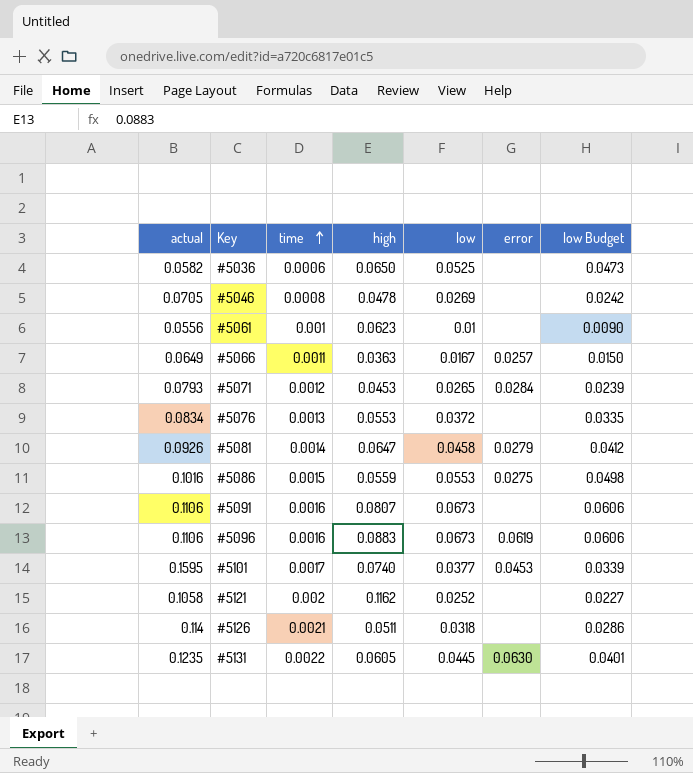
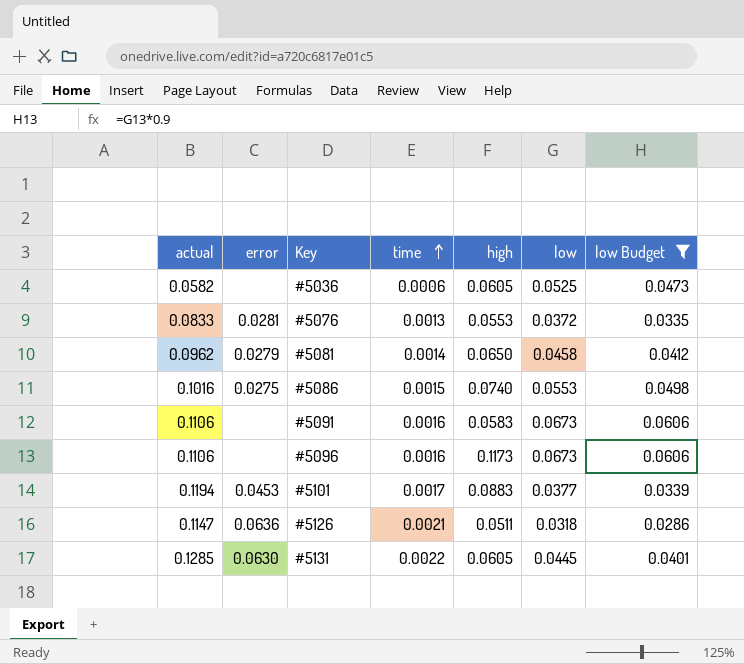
filter: none -> low Budget >= 0.0286
column error | position: 6 -> 2
#5036 | high: 0.0650 -> 0.0605
#5076 | actual: 0.0834 -> 0.0833
#5076 | error: none -> 0.0281
#5081 | actual: 0.0926 -> 0.0962
#5081 | high: 0.0647 -> 0.0650
#5086 | high: 0.0559 -> 0.0740
#5091 | high: 0.0807 -> 0.0583
#5096 | error: 0.0619 -> none
#5096 | high: 0.0883 -> 0.1173
#5101 | actual: 0.1595 -> 0.1194
#5101 | high: 0.0740 -> 0.0883
#5126 | actual: 0.114 -> 0.1147
#5126 | error: none -> 0.0636
#5131 | actual: 0.1235 -> 0.1285

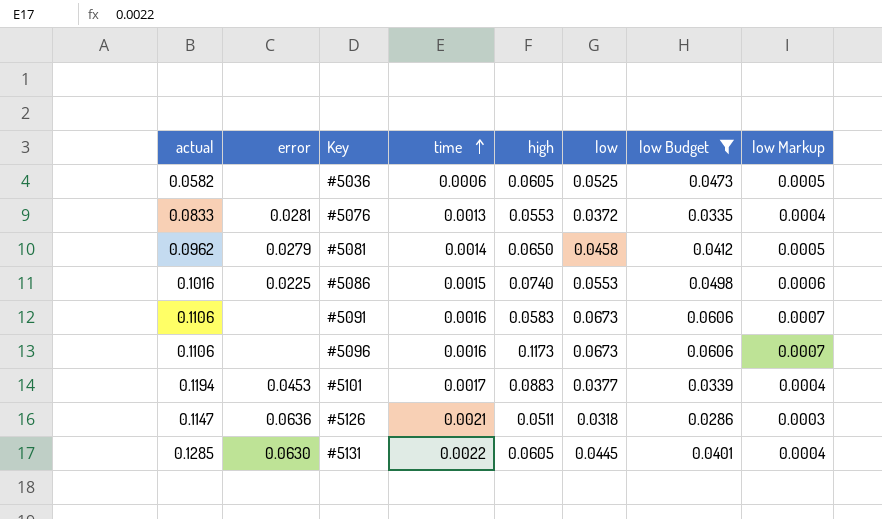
column low Markup | formula: none -> [low] * 0.01
#5086 | error: 0.0275 -> 0.0225

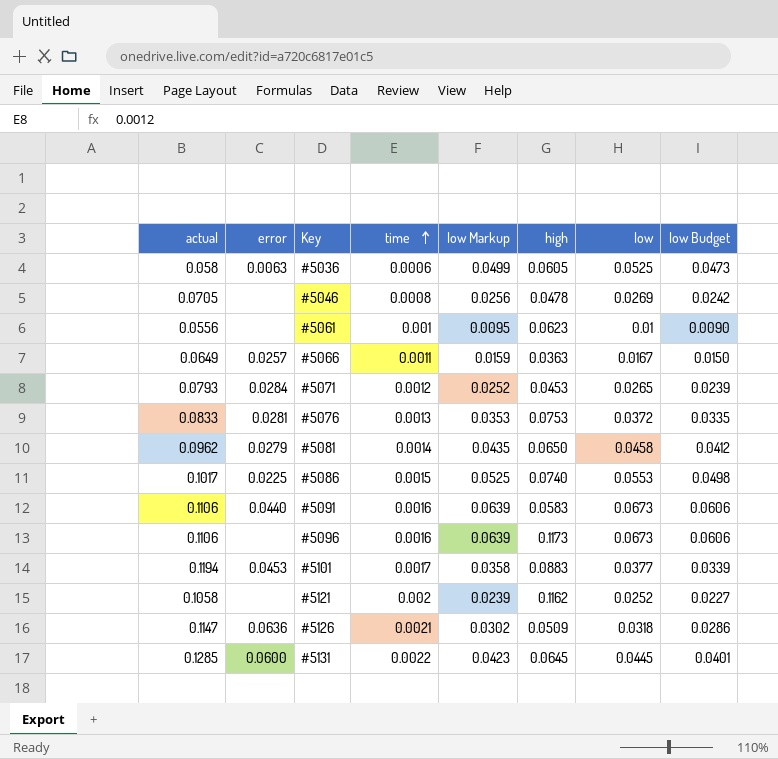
filter: low Budget >= 0.0286 -> none
column low Markup | formula: [low] * 0.01 -> [low] * 0.95
column low Markup | position: 8 -> 5
#5036 | actual: 0.0582 -> 0.058
#5036 | error: none -> 0.0063
#5076 | high: 0.0553 -> 0.0753
#5086 | actual: 0.1016 -> 0.1017
#5091 | error: none -> 0.0440
#5126 | high: 0.0511 -> 0.0509
#5131 | error: 0.0630 -> 0.0600
#5131 | high: 0.0605 -> 0.0645

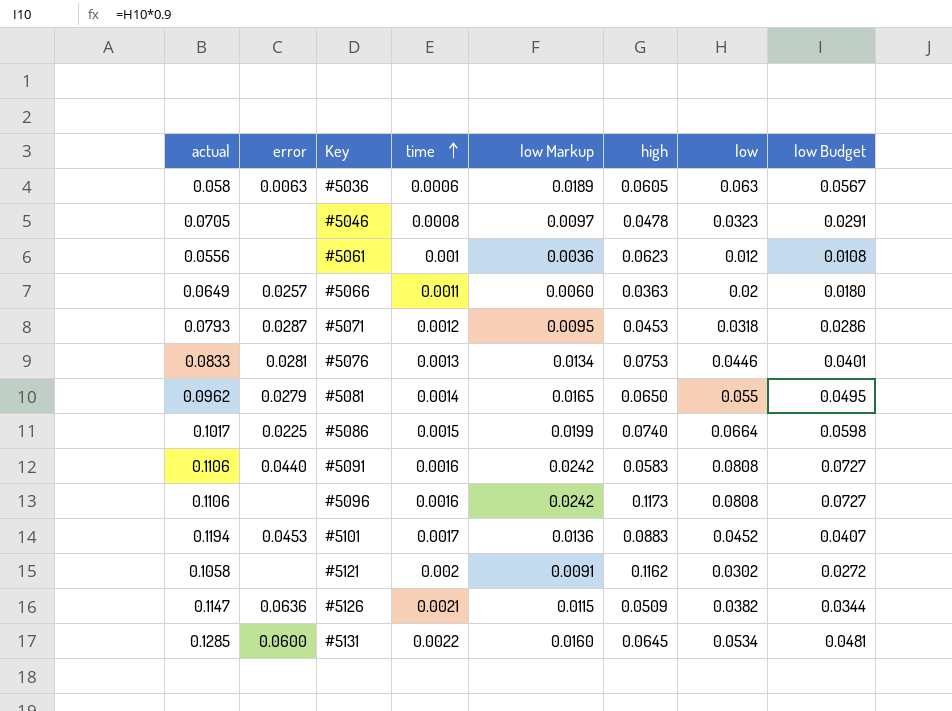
column low Markup | formula: [low] * 0.95 -> [low] * 0.3
#5036 | low: 0.0525 -> 0.063
#5036 | low Budget: 0.0473 -> 0.0567
#5046 | low: 0.0269 -> 0.0323
#5046 | low Budget: 0.0242 -> 0.0291
#5061 | low: 0.01 -> 0.012
#5061 | low Budget: 0.0090 -> 0.0108
#5066 | low: 0.0167 -> 0.02
#5066 | low Budget: 0.0150 -> 0.0180
#5071 | error: 0.0284 -> 0.0287
#5071 | low: 0.0265 -> 0.0318
#5071 | low Budget: 0.0239 -> 0.0286
#5076 | low: 0.0372 -> 0.0446
#5076 | low Budget: 0.0335 -> 0.0401
#5081 | low: 0.0458 -> 0.055
#5081 | low Budget: 0.0412 -> 0.0495
#5086 | low: 0.0553 -> 0.0664
#5086 | low Budget: 0.0498 -> 0.0598
#5091 | low: 0.0673 -> 0.0808
#5091 | low Budget: 0.0606 -> 0.0727
#5096 | low: 0.0673 -> 0.0808
#5096 | low Budget: 0.0606 -> 0.0727
#5101 | low: 0.0377 -> 0.0452
#5101 | low Budget: 0.0339 -> 0.0407
#5121 | low: 0.0252 -> 0.0302
#5121 | low Budget: 0.0227 -> 0.0272
#5126 | low: 0.0318 -> 0.0382
#5126 | low Budget: 0.0286 -> 0.0344
#5131 | low: 0.0445 -> 0.0534
#5131 | low Budget: 0.0401 -> 0.0481

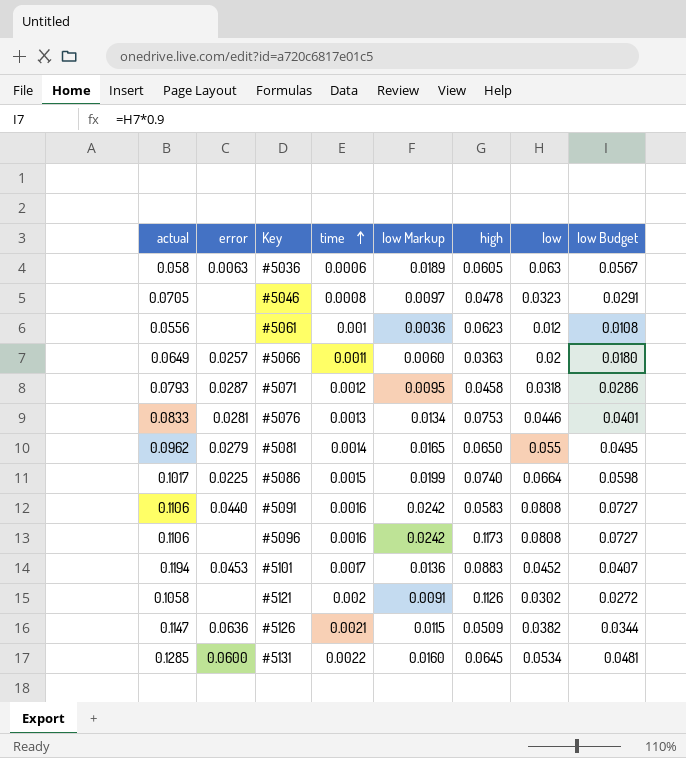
#5071 | high: 0.0453 -> 0.0458
#5121 | high: 0.1162 -> 0.1126

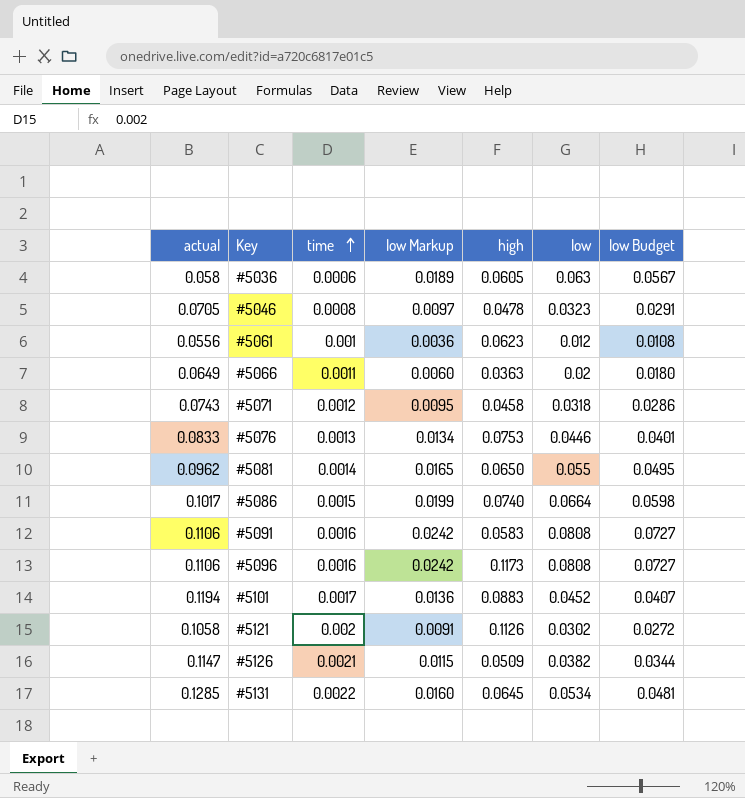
column error | position: 2 -> none
#5071 | actual: 0.0793 -> 0.0743

